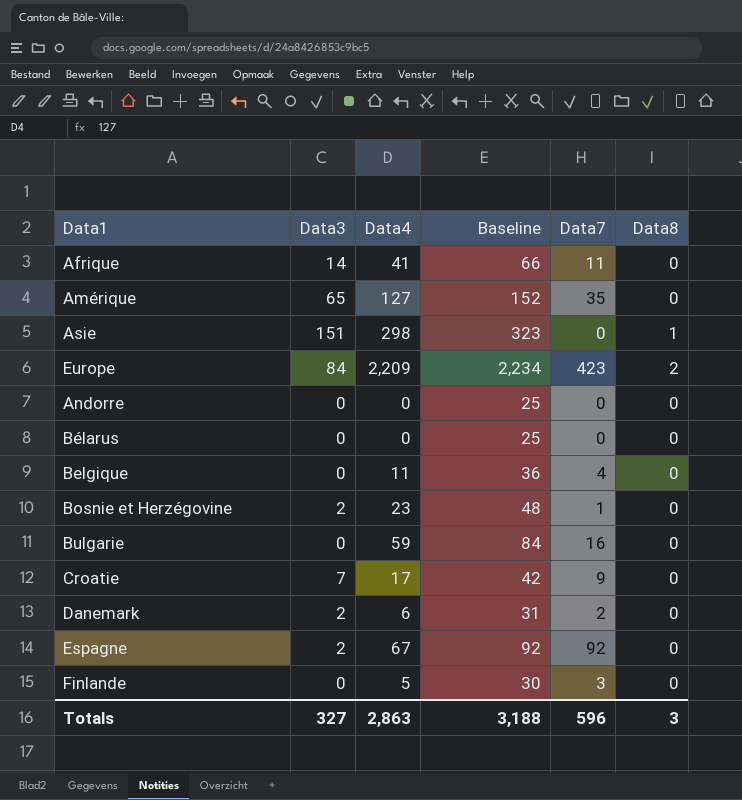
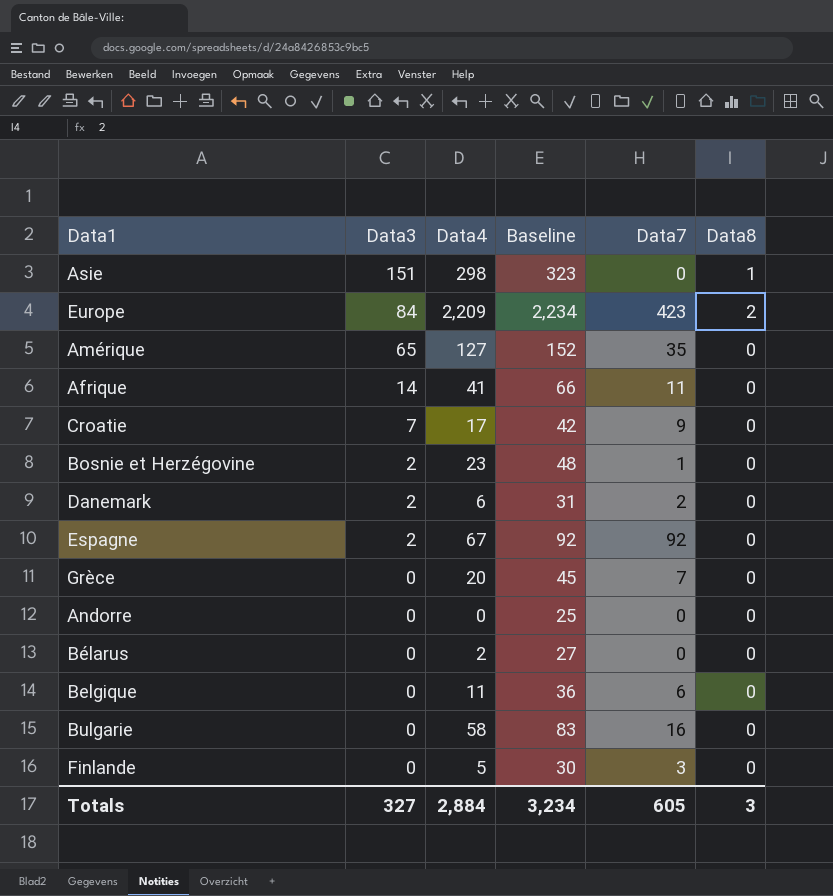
row order: none -> Data3 descending
row Grèce: none -> 0 | 20 | 45 | 7 | 0
Bélarus | Data4: 0 -> 2
Bélarus | Baseline: 25 -> 27
Belgique | Data7: 4 -> 6
Bulgarie | Data4: 59 -> 58
Bulgarie | Baseline: 84 -> 83
Totals | Data4: 2,863 -> 2,884
Totals | Baseline: 3,188 -> 3,234
Totals | Data7: 596 -> 605

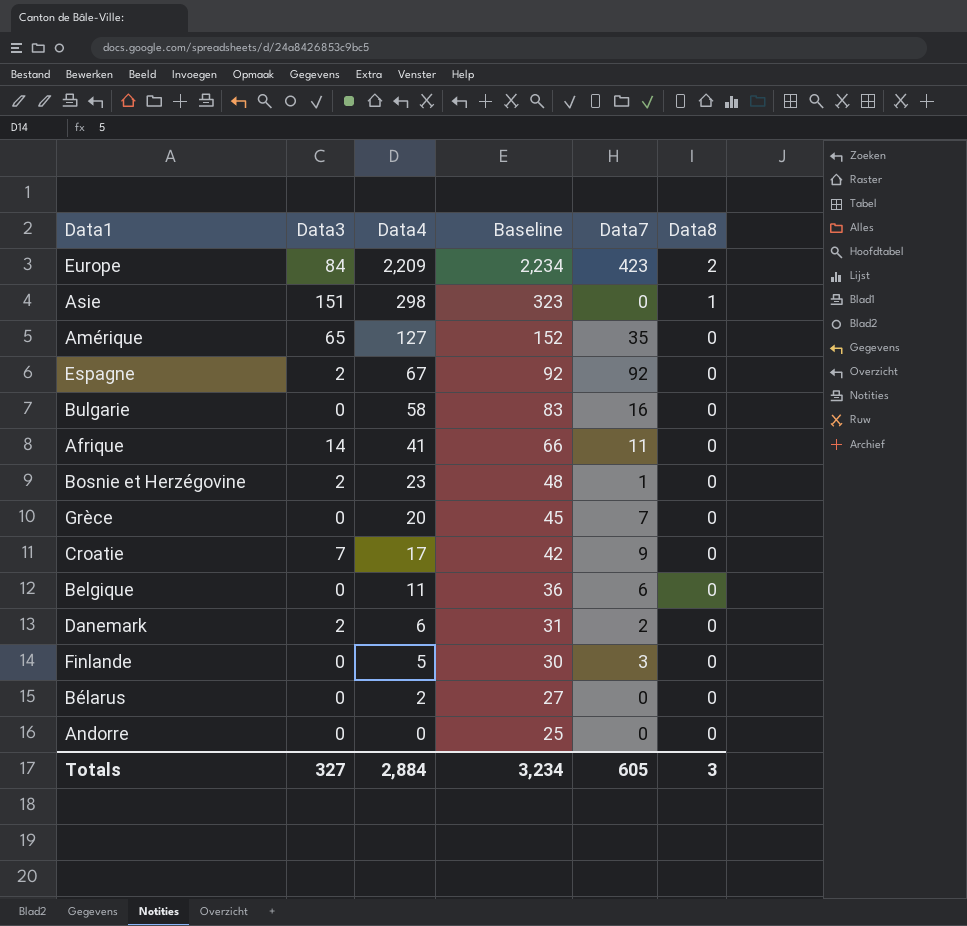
row order: Data3 descending -> Data4 descending

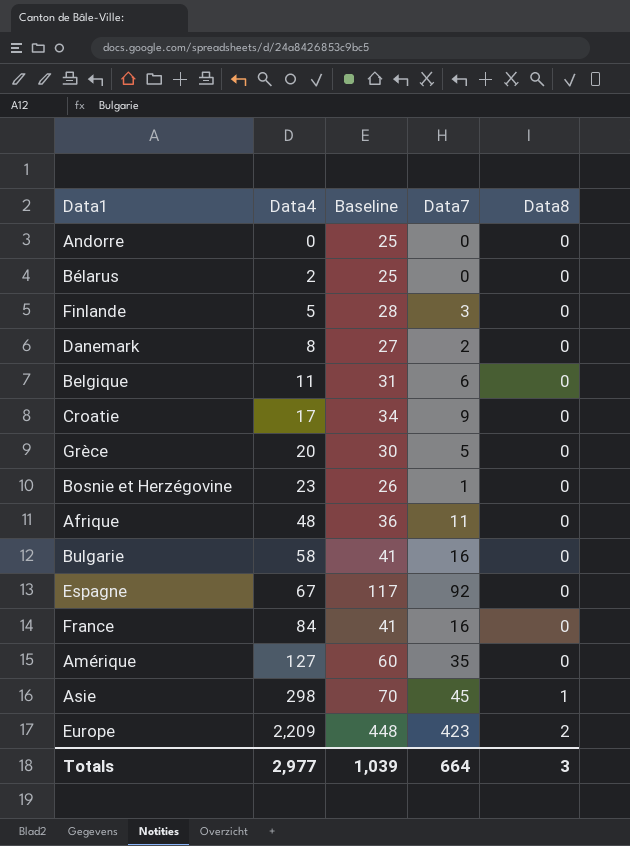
row order: Data4 descending -> Data4 ascending
column Data3 | position: 2 -> none
column Baseline | formula: [Data4] + 25 -> [Data7] + 25
Danemark | Data4: 6 -> 8
Grèce | Data7: 7 -> 5
Afrique | Data4: 41 -> 48
row France: none -> 84 | 41 | 16 | 0
Asie | Data7: 0 -> 45
Totals | Data4: 2,884 -> 2,977
Totals | Baseline: 3,234 -> 1,039
Totals | Data7: 605 -> 664

